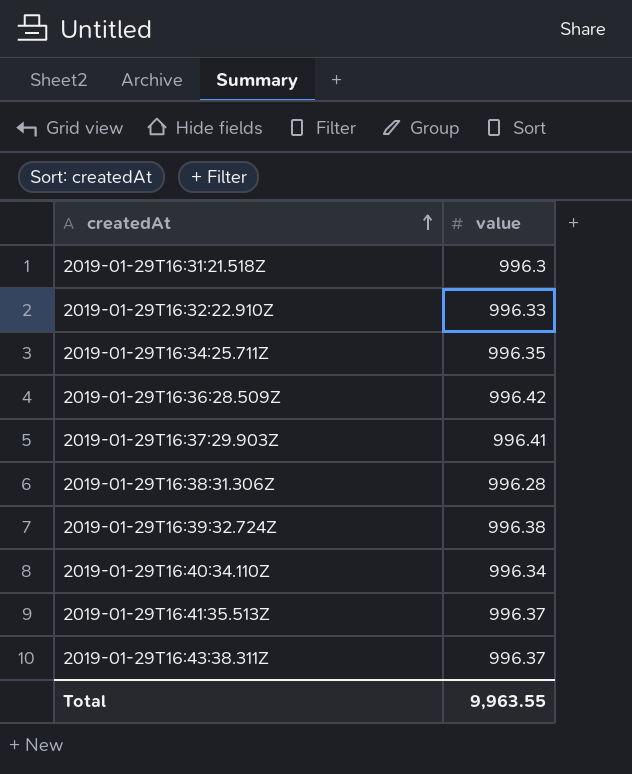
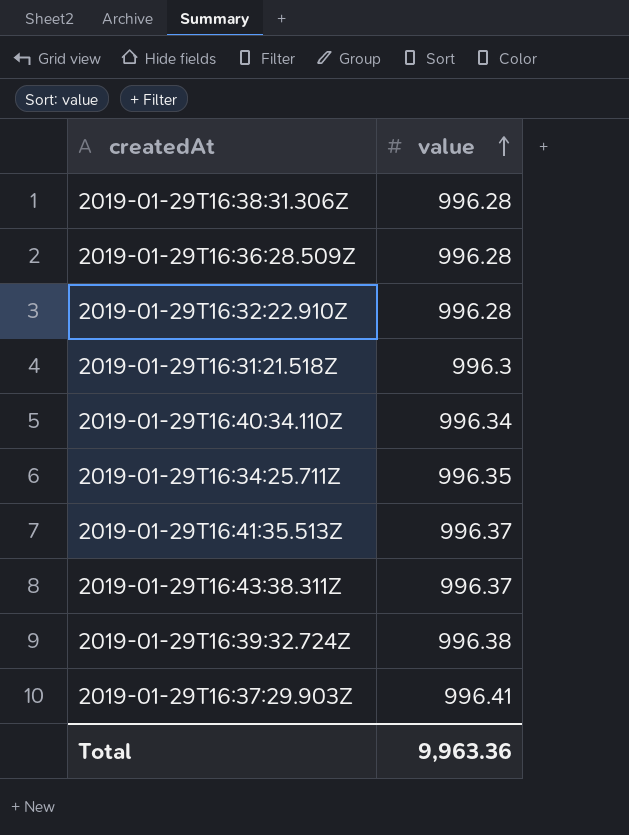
row order: createdAt ascending -> value ascending
2019-01-29T16:36:28.509Z | value: 996.42 -> 996.28
2019-01-29T16:32:22.910Z | value: 996.33 -> 996.28
Total | value: 9,963.55 -> 9,963.36

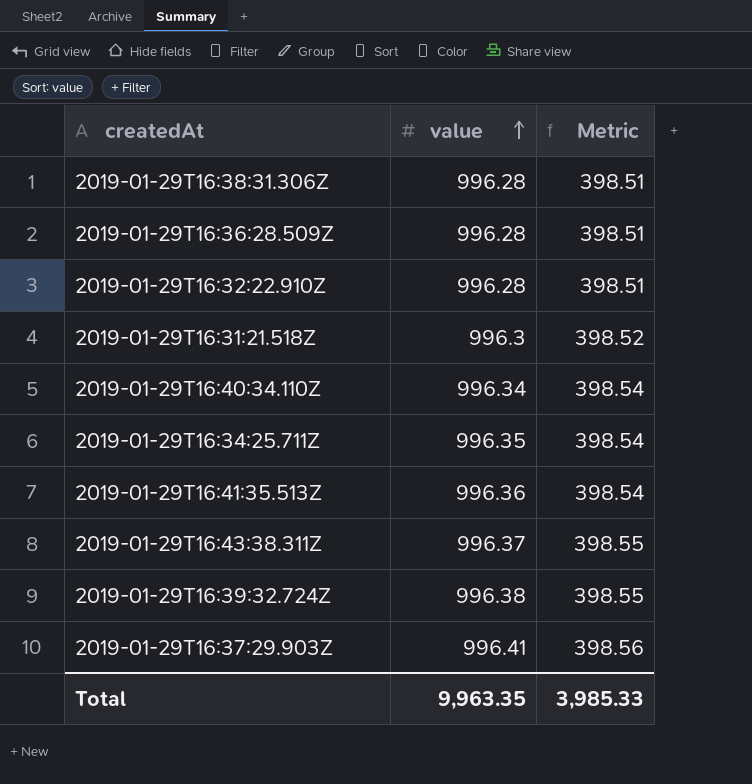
column Metric | formula: none -> [value] * 0.4
2019-01-29T16:41:35.513Z | value: 996.37 -> 996.36
Total | value: 9,963.36 -> 9,963.35

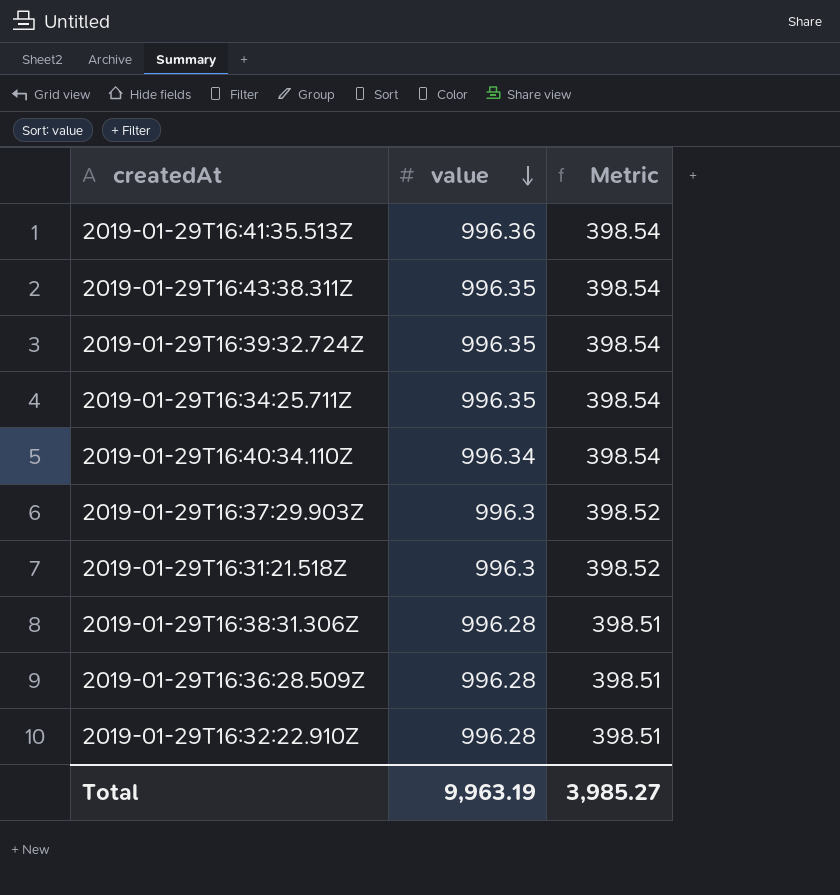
row order: value ascending -> value descending
2019-01-29T16:43:38.311Z | value: 996.37 -> 996.35
2019-01-29T16:43:38.311Z | Metric: 398.55 -> 398.54
2019-01-29T16:39:32.724Z | value: 996.38 -> 996.35
2019-01-29T16:39:32.724Z | Metric: 398.55 -> 398.54
2019-01-29T16:37:29.903Z | value: 996.41 -> 996.3
2019-01-29T16:37:29.903Z | Metric: 398.56 -> 398.52
Total | value: 9,963.35 -> 9,963.19
Total | Metric: 3,985.33 -> 3,985.27

